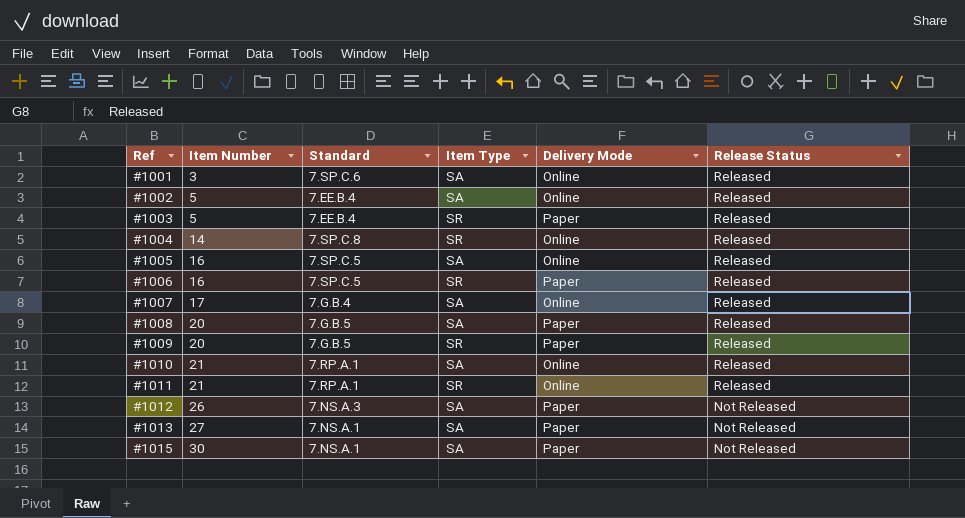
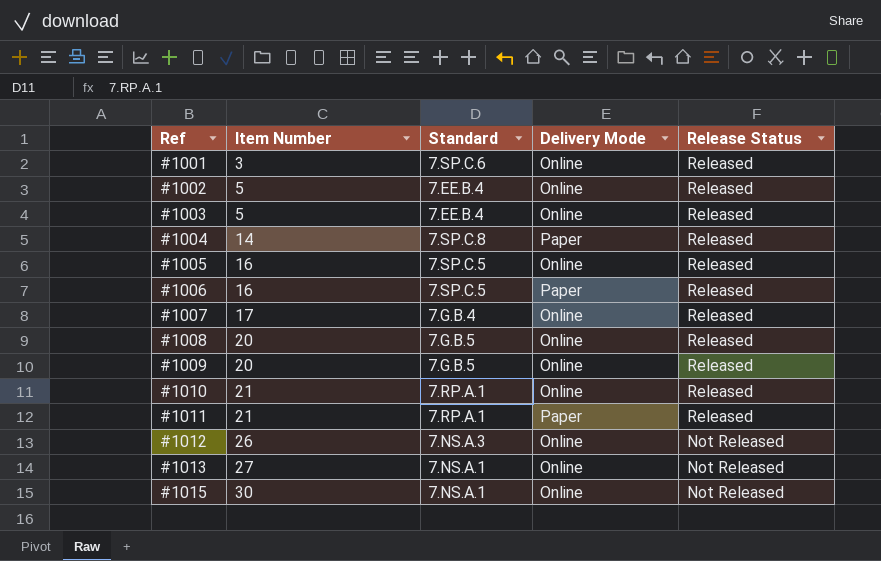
column Item Type | position: 4 -> none
#1003 | Delivery Mode: Paper -> Online
#1004 | Delivery Mode: Online -> Paper
#1008 | Delivery Mode: Paper -> Online
#1009 | Delivery Mode: Paper -> Online
#1011 | Delivery Mode: Online -> Paper
#1012 | Delivery Mode: Paper -> Online
#1013 | Delivery Mode: Paper -> Online
#1015 | Delivery Mode: Paper -> Online

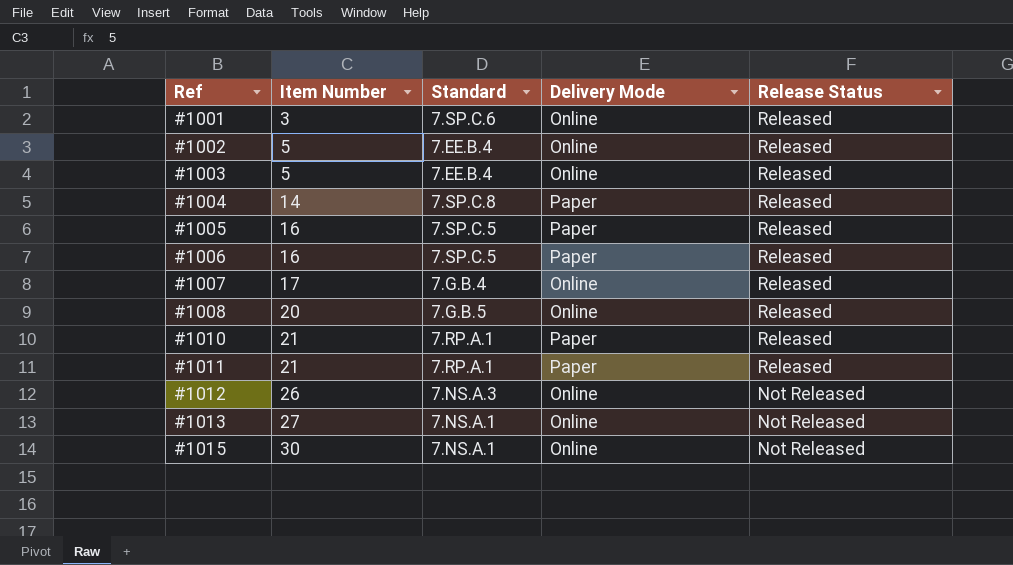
row #1009: 20 | 7.G.B.5 | Online | Released -> none
#1005 | Delivery Mode: Online -> Paper
#1010 | Delivery Mode: Online -> Paper

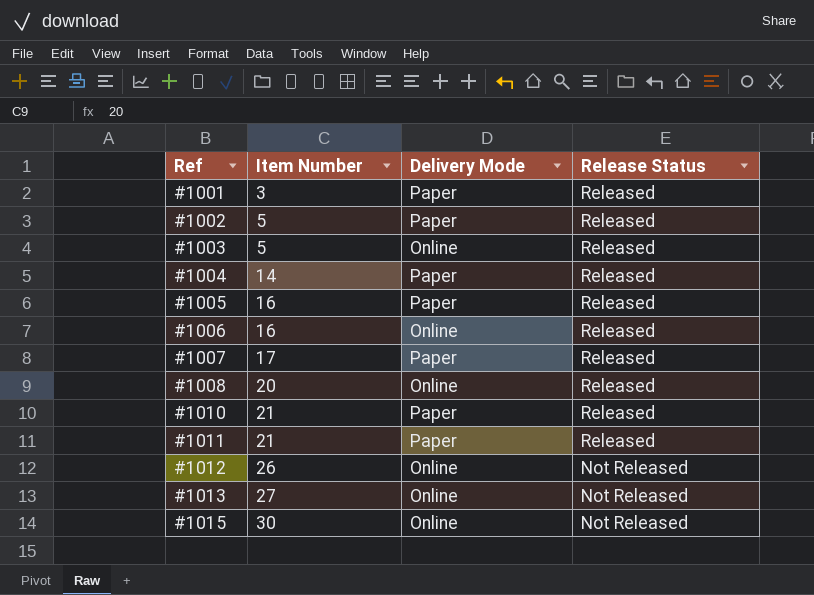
column Standard | position: 3 -> none
#1001 | Delivery Mode: Online -> Paper
#1002 | Delivery Mode: Online -> Paper
#1006 | Delivery Mode: Paper -> Online
#1007 | Delivery Mode: Online -> Paper

